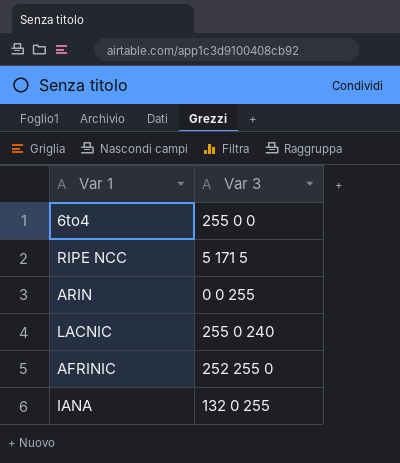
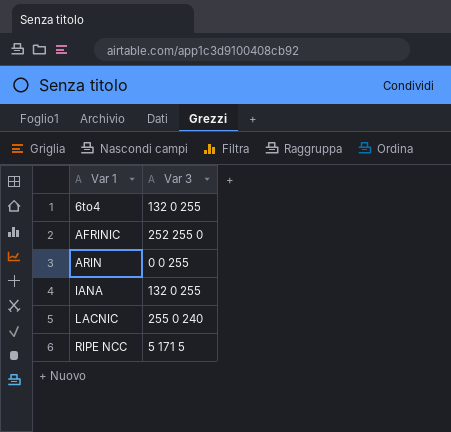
row order: none -> Var 1 ascending
6to4 | Var 3: 255 0 0 -> 132 0 255

